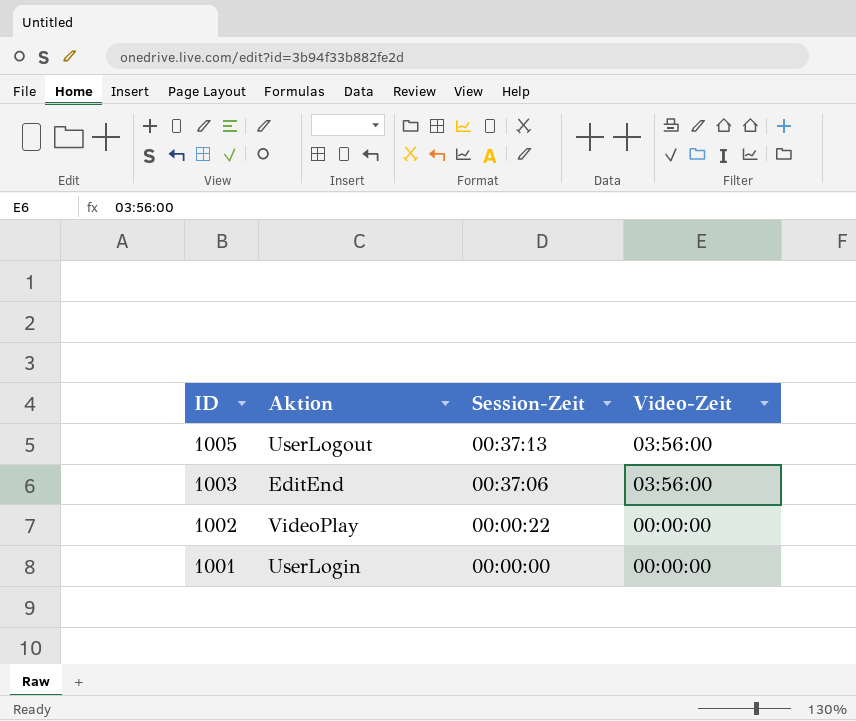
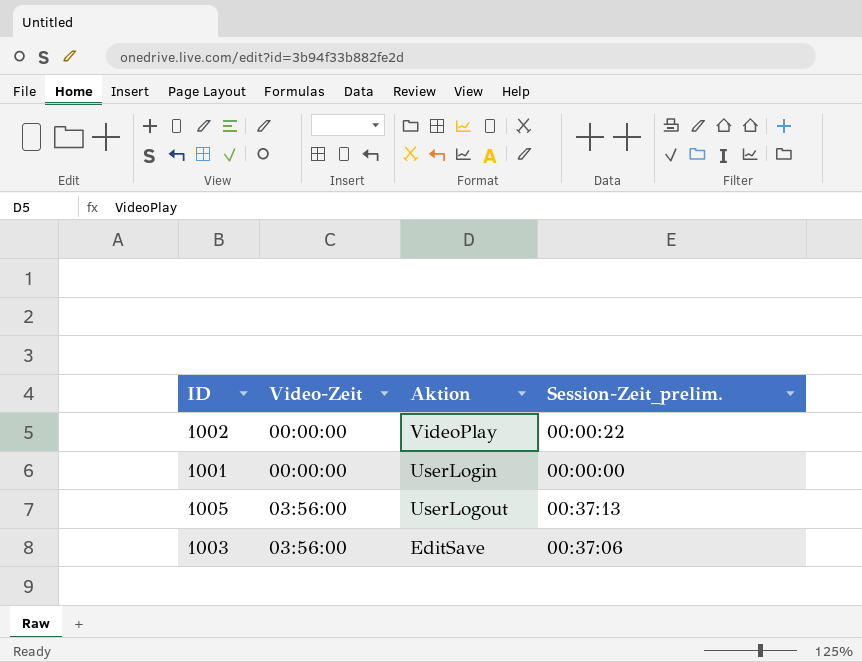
row order: ID descending -> Video-Zeit ascending
column Video-Zeit | position: 4 -> 2
column name: Session-Zeit -> Session-Zeit_prelim.
1003 | Aktion: EditEnd -> EditSave

